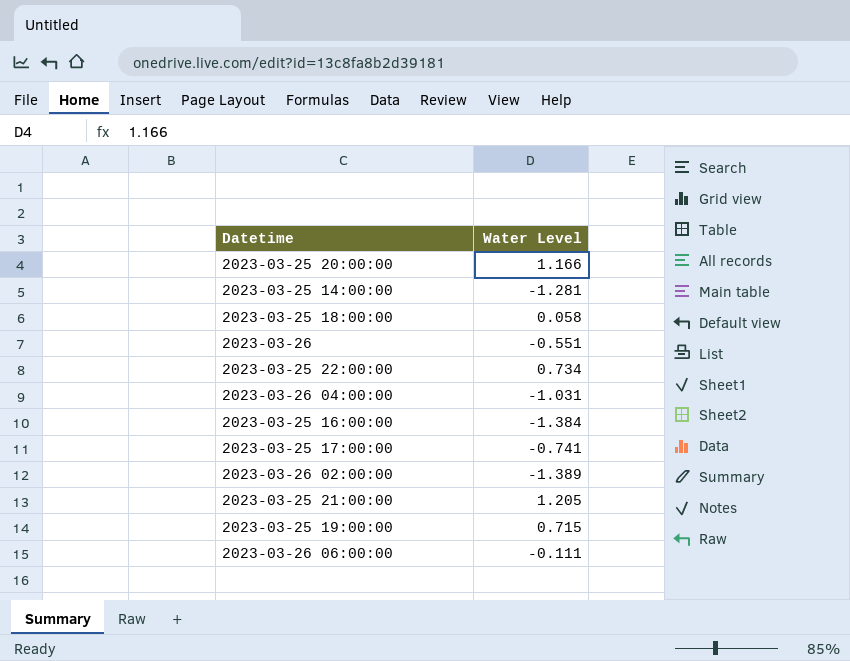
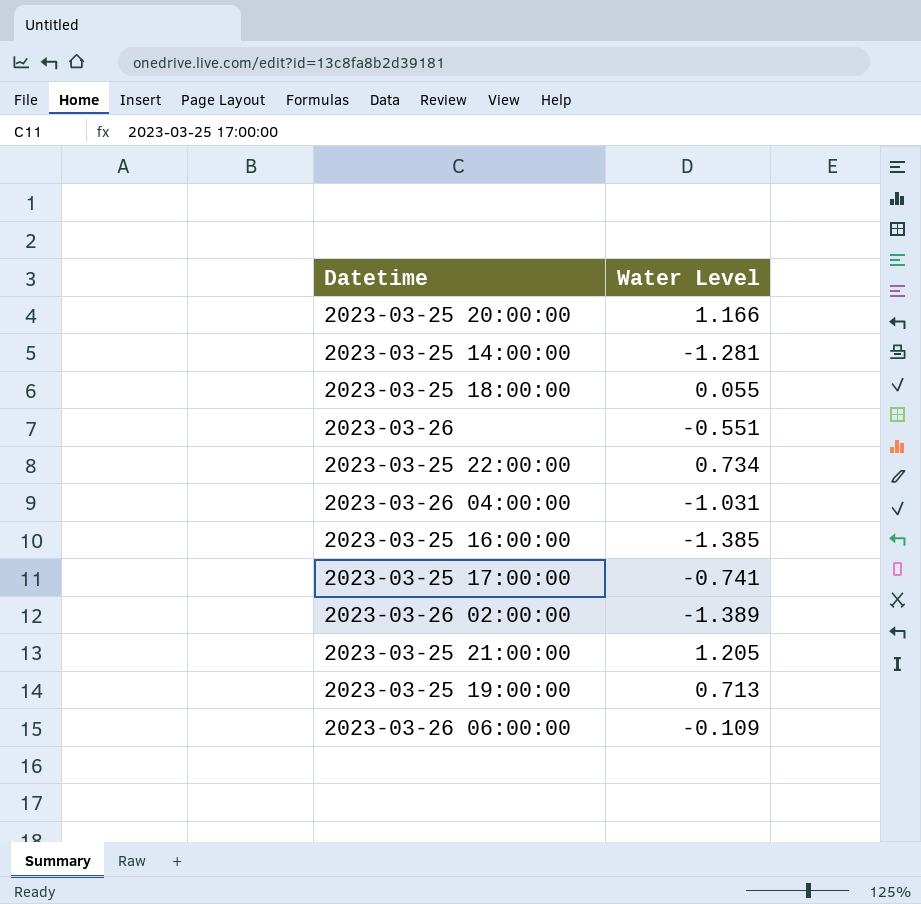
2023-03-25 18:00:00 | Water Level: 0.058 -> 0.055
2023-03-25 16:00:00 | Water Level: -1.384 -> -1.385
2023-03-25 19:00:00 | Water Level: 0.715 -> 0.713
2023-03-26 06:00:00 | Water Level: -0.111 -> -0.109

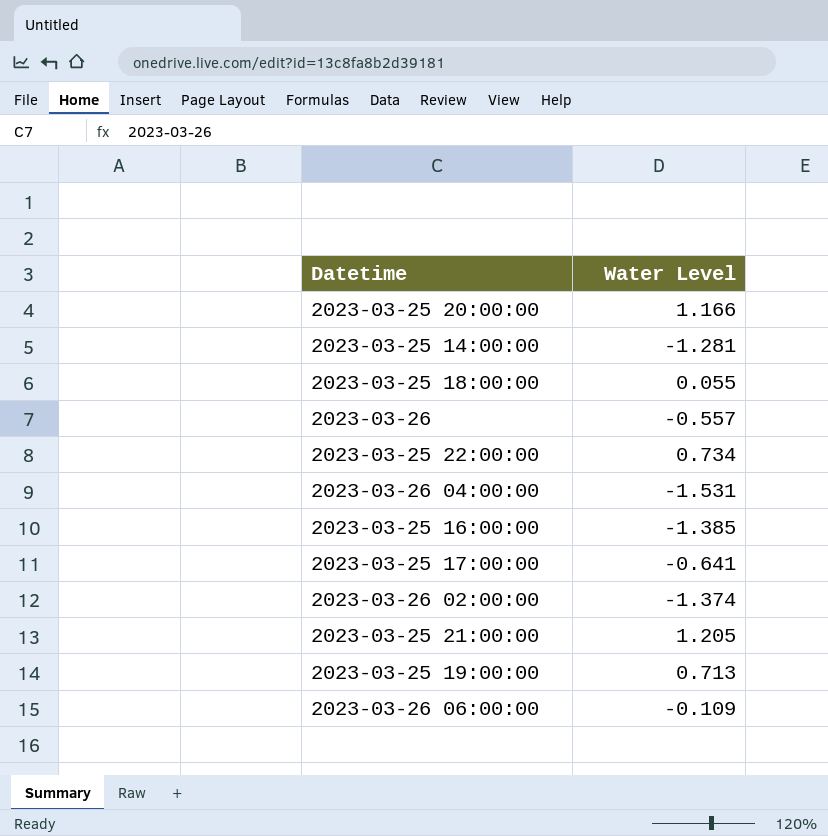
2023-03-26 | Water Level: -0.551 -> -0.557
2023-03-26 04:00:00 | Water Level: -1.031 -> -1.531
2023-03-25 17:00:00 | Water Level: -0.741 -> -0.641
2023-03-26 02:00:00 | Water Level: -1.389 -> -1.374

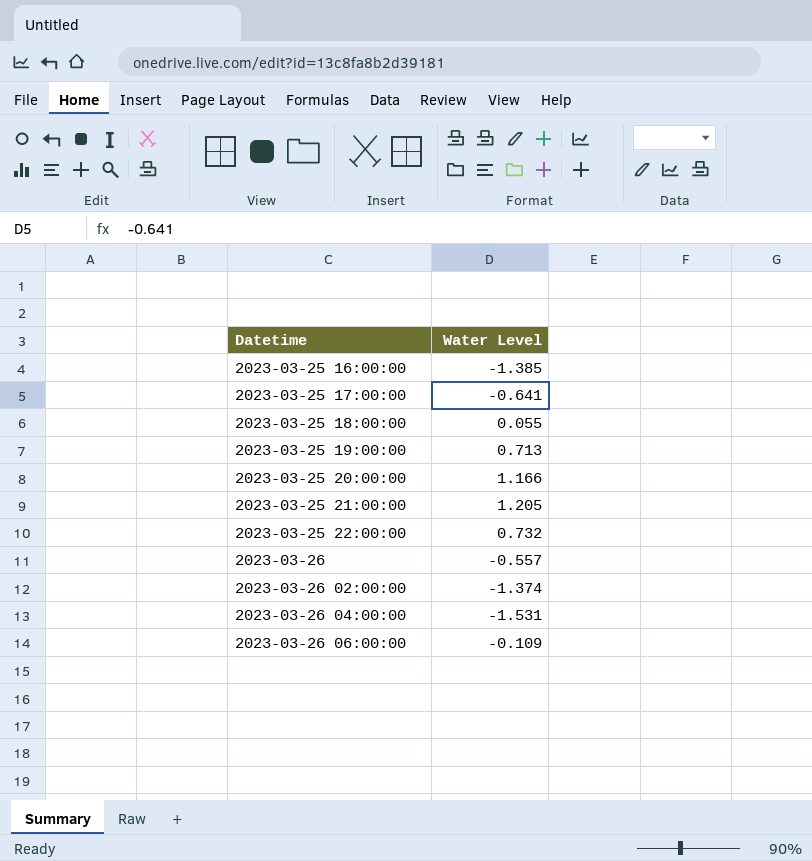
row order: none -> Datetime ascending
row 2023-03-25 14:00:00: -1.281 -> none
2023-03-25 22:00:00 | Water Level: 0.734 -> 0.732

